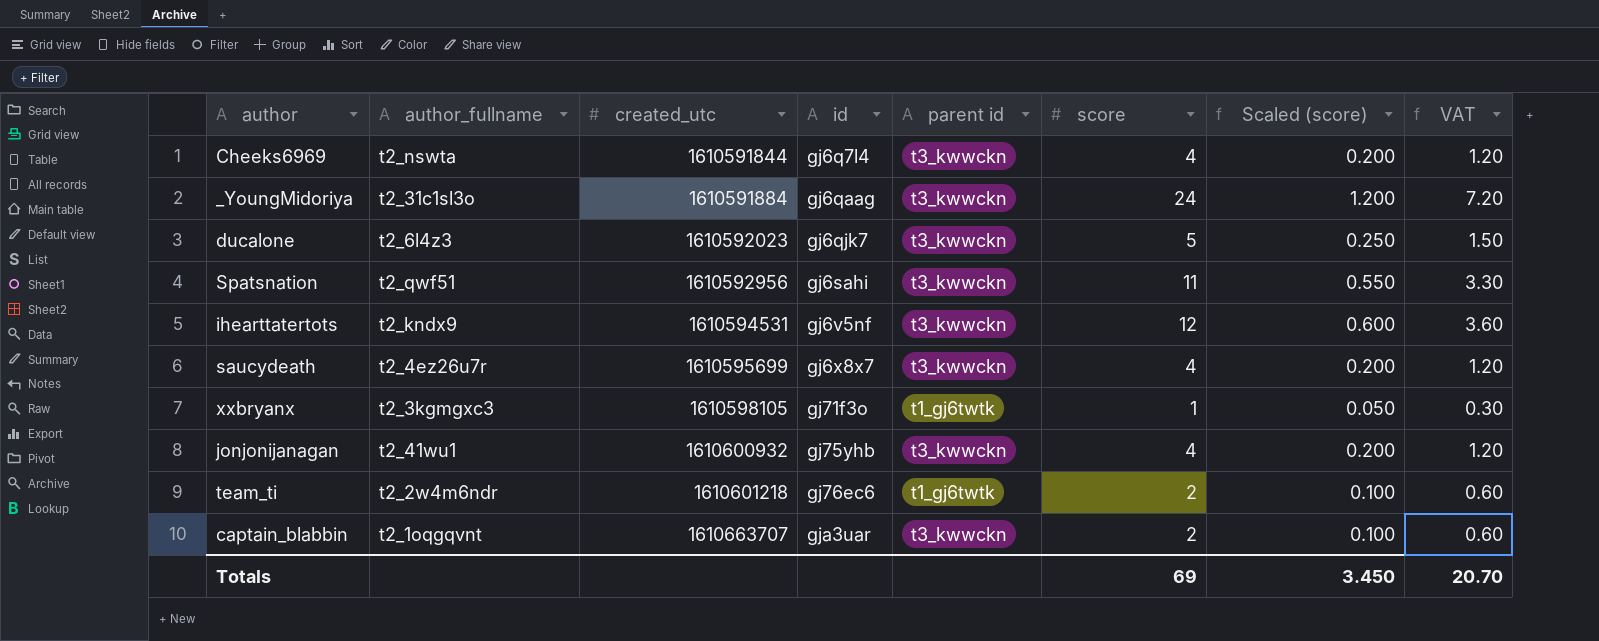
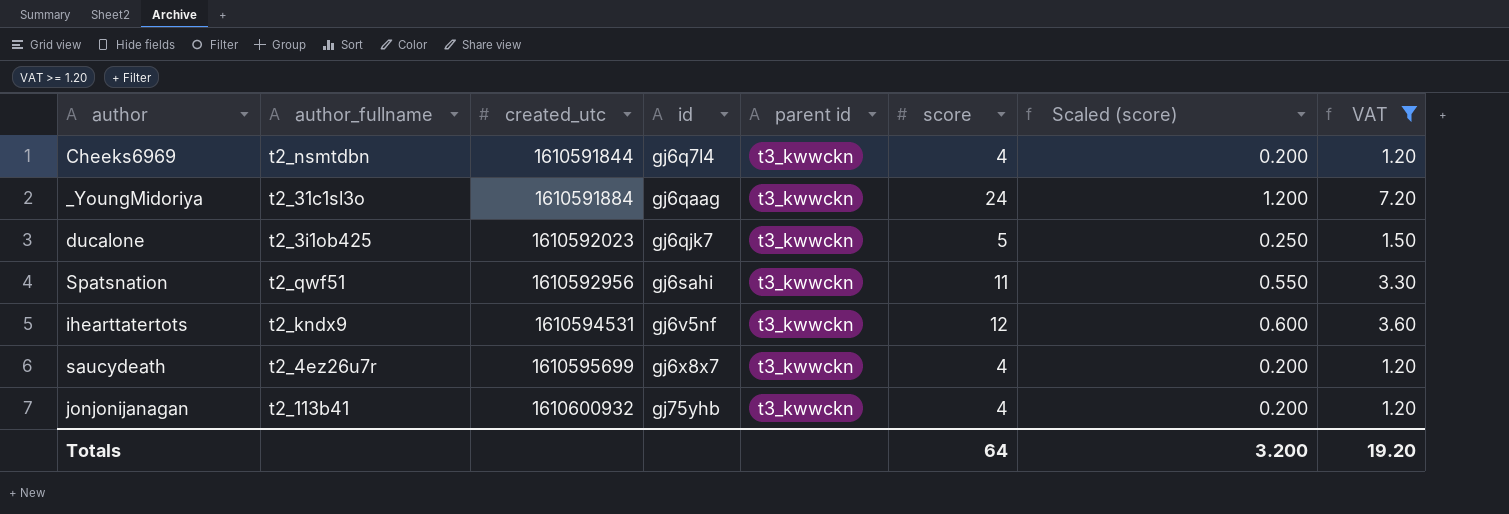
filter: none -> VAT >= 1.20
Cheeks6969 | author_fullname: t2_nswta -> t2_nsmtdbn
ducalone | author_fullname: t2_6l4z3 -> t2_3i1ob425
jonjonijanagan | author_fullname: t2_41wu1 -> t2_113b41
Totals | score: 69 -> 64
Totals | Scaled (score): 3.450 -> 3.200
Totals | VAT: 20.70 -> 19.20

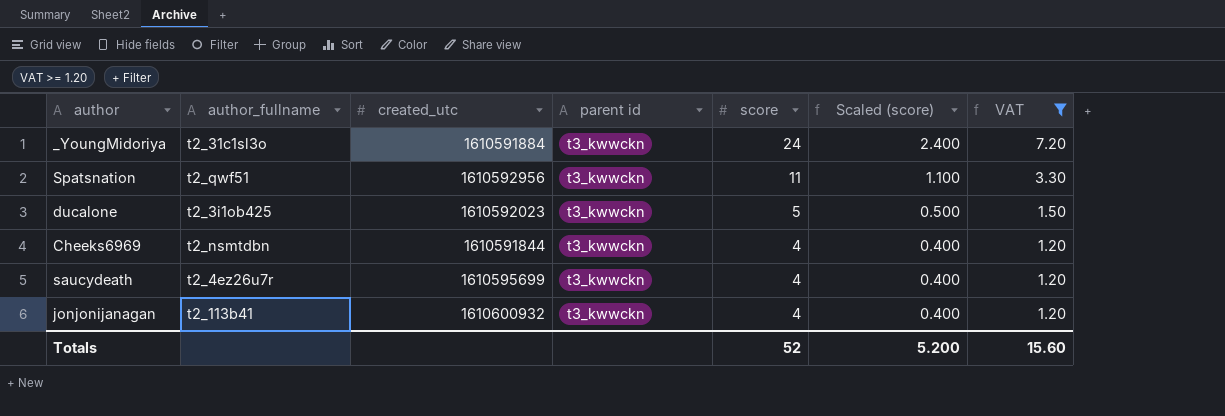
row order: created_utc ascending -> score descending
column id | position: 4 -> none
column Scaled (score) | formula: [score] * 0.05 -> [score] * 0.1
row ihearttatertots: t2_kndx9 | 1610594531 | gj6v5nf | t3_kwwckn | 12 | 0.600 | 3.60 -> none
Totals | score: 64 -> 52
Totals | Scaled (score): 3.200 -> 5.200
Totals | VAT: 19.20 -> 15.60

